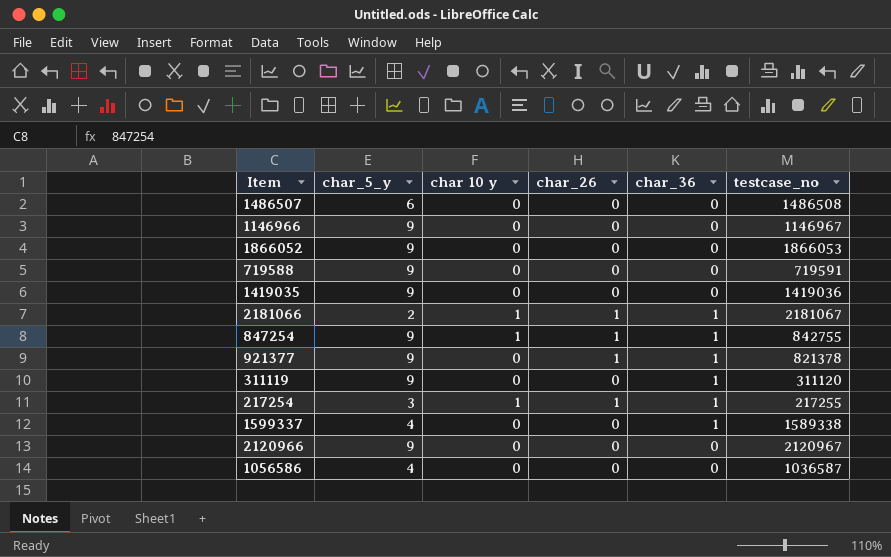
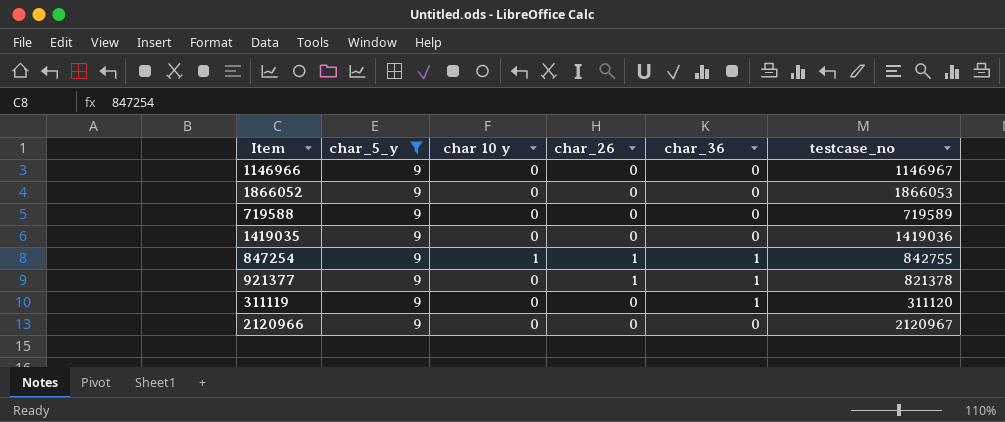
filter: none -> char_5_y = 9
719588 | testcase_no: 719591 -> 719589

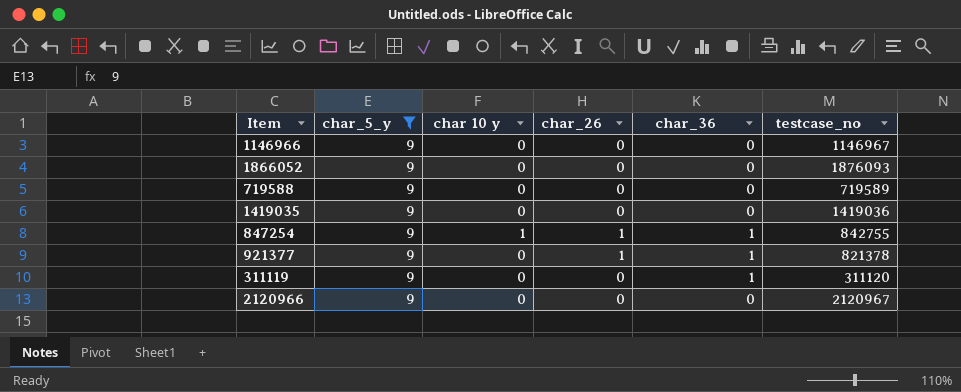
1866052 | testcase_no: 1866053 -> 1876093

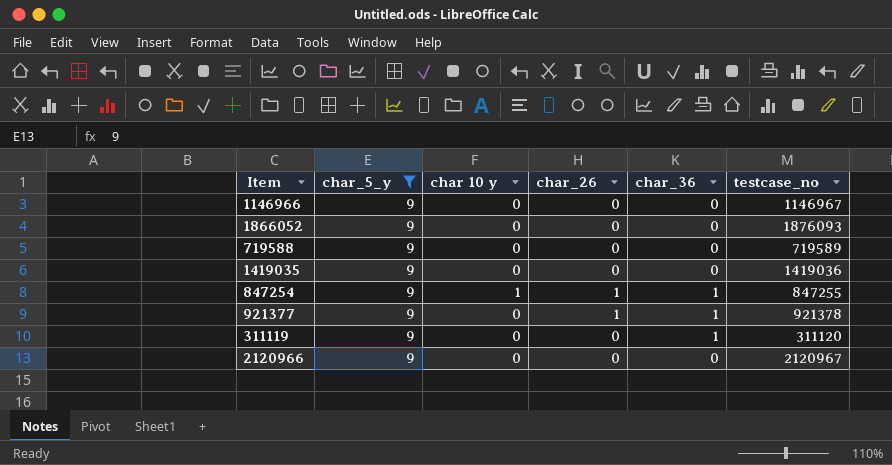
847254 | testcase_no: 842755 -> 847255
921377 | testcase_no: 821378 -> 921378

